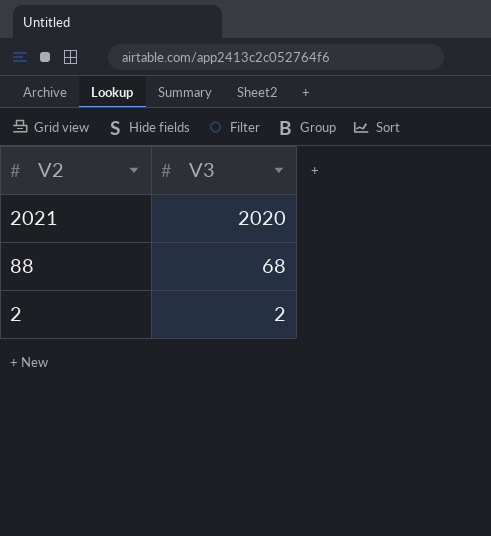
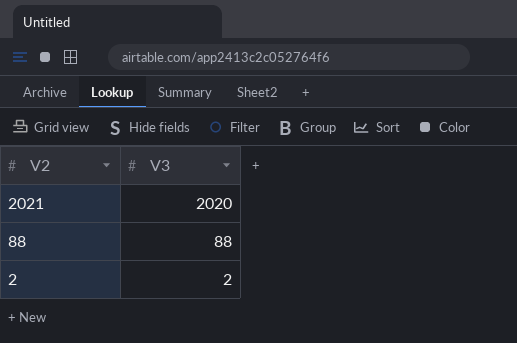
88 | V3: 68 -> 88

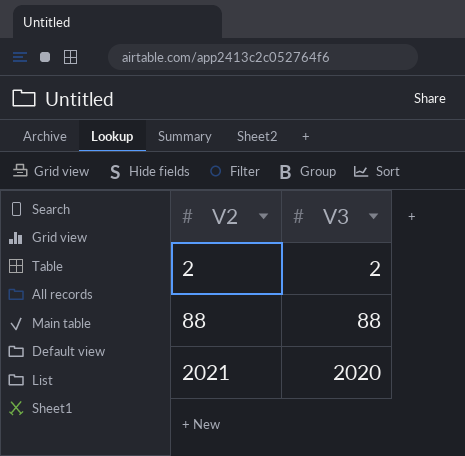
row order: V2 descending -> V2 ascending

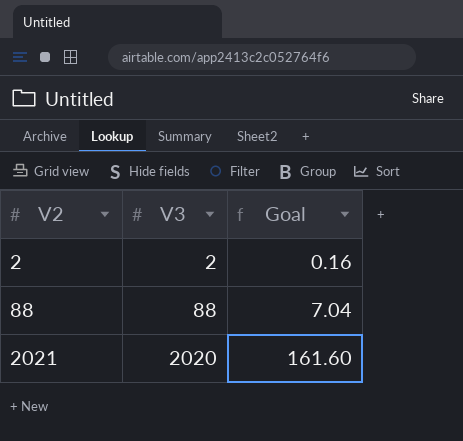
column Goal | formula: none -> [V3] * 0.08

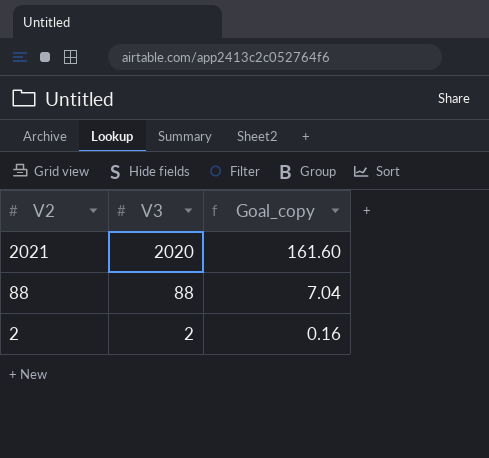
row order: V2 ascending -> V2 descending
column name: Goal -> Goal_copy

